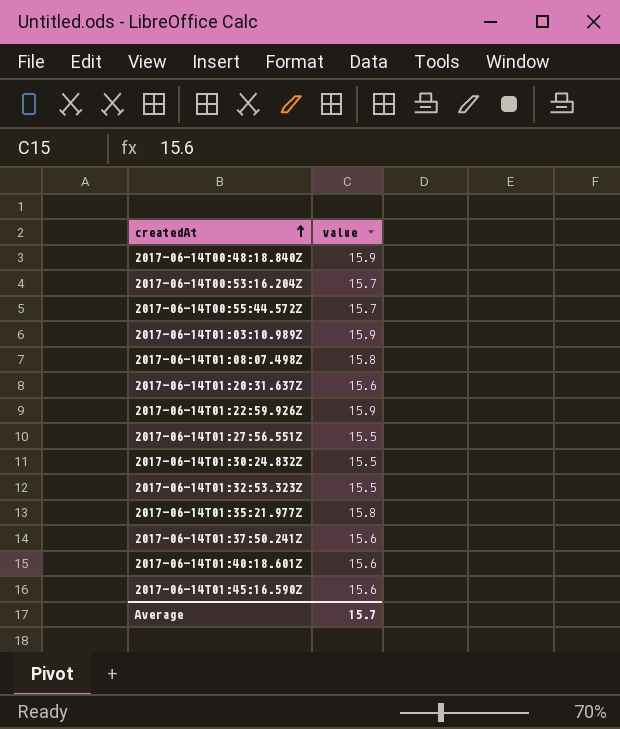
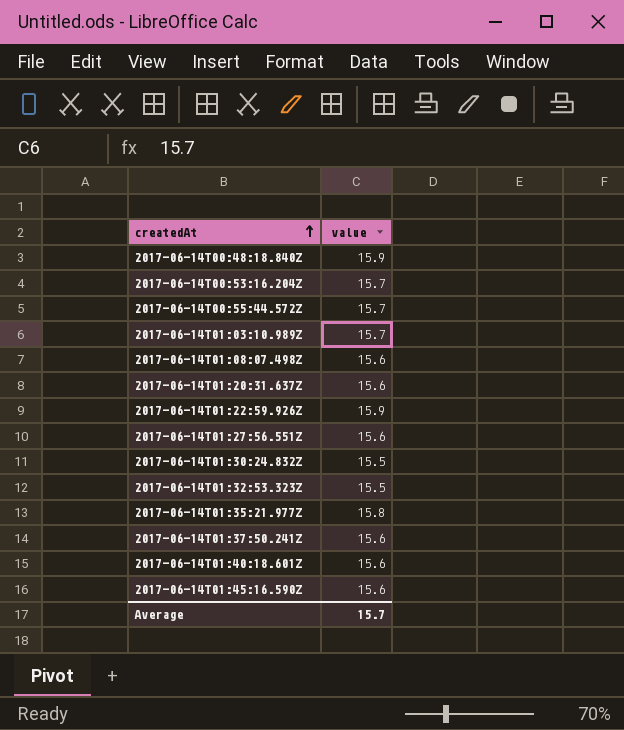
2017-06-14T01:03:10.989Z | value: 15.9 -> 15.7
2017-06-14T01:08:07.498Z | value: 15.8 -> 15.6
2017-06-14T01:27:56.551Z | value: 15.5 -> 15.6

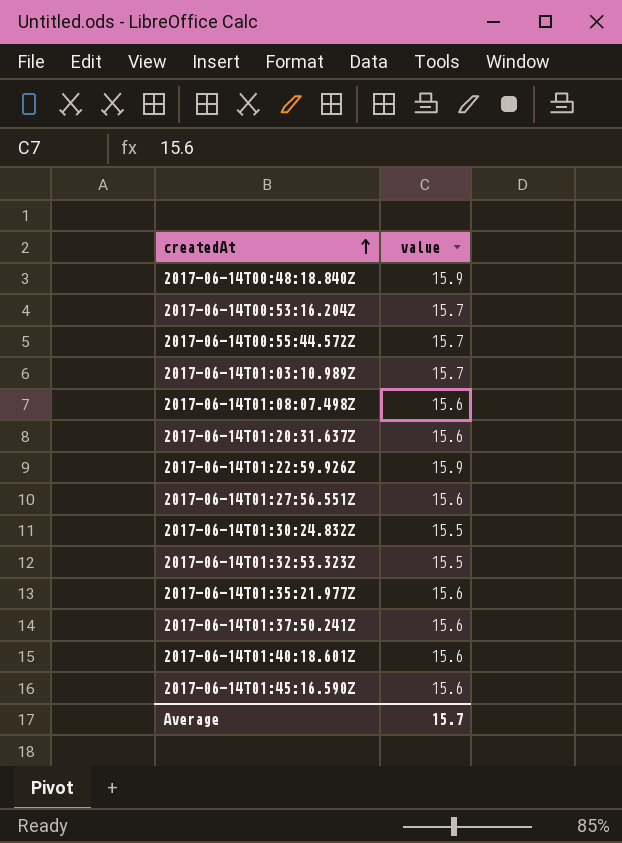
2017-06-14T01:35:21.977Z | value: 15.8 -> 15.6

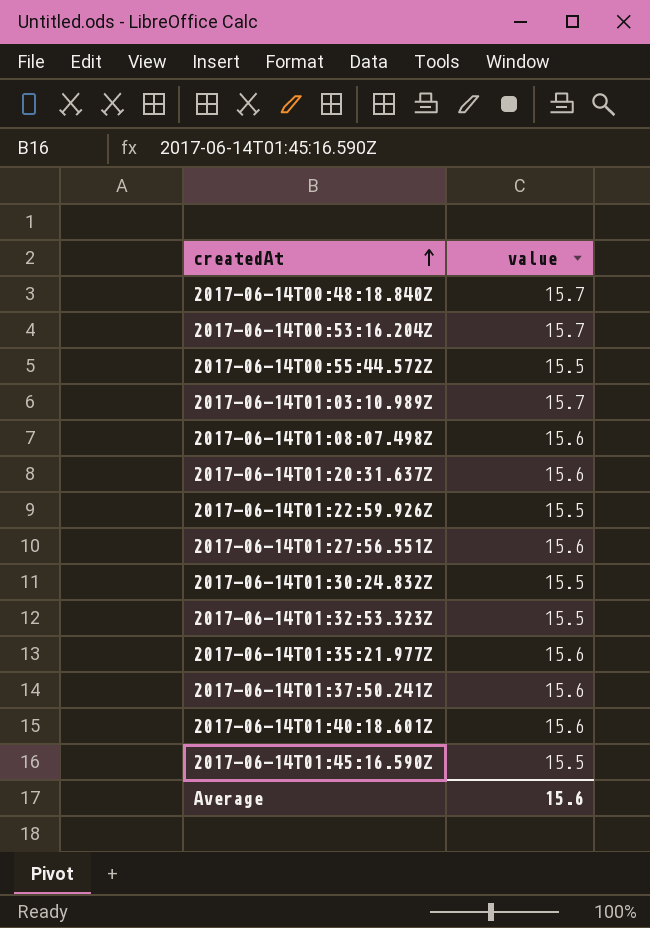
2017-06-14T00:48:18.840Z | value: 15.9 -> 15.7
2017-06-14T00:55:44.572Z | value: 15.7 -> 15.5
2017-06-14T01:22:59.926Z | value: 15.9 -> 15.5
2017-06-14T01:45:16.590Z | value: 15.6 -> 15.5
Average | value: 15.7 -> 15.6

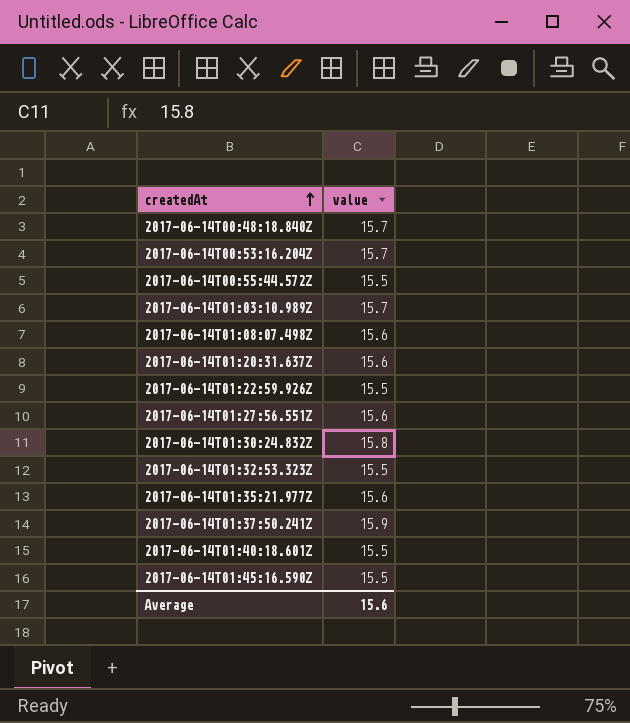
2017-06-14T01:30:24.832Z | value: 15.5 -> 15.8
2017-06-14T01:37:50.241Z | value: 15.6 -> 15.9
2017-06-14T01:40:18.601Z | value: 15.6 -> 15.5

